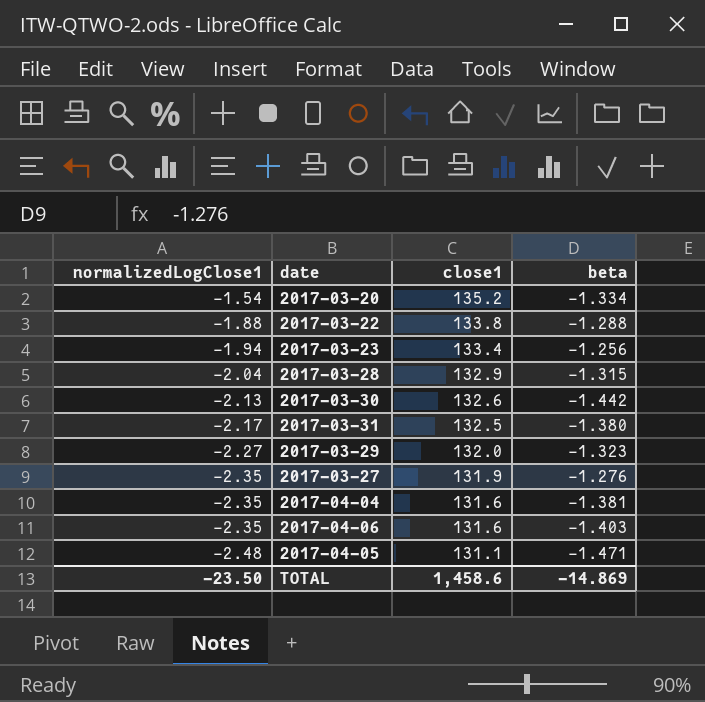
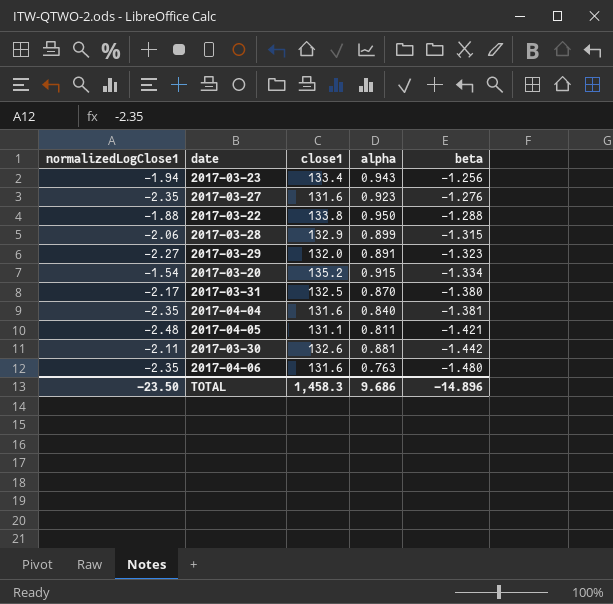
row order: normalizedLogClose1 descending -> beta descending
column alpha | position: none -> 4
2017-03-27 | close1: 131.9 -> 131.6
2017-03-28 | normalizedLogClose1: -2.04 -> -2.06
2017-04-05 | beta: -1.471 -> -1.421
2017-03-30 | normalizedLogClose1: -2.13 -> -2.11
2017-04-06 | beta: -1.403 -> -1.480
TOTAL | close1: 1,458.6 -> 1,458.3
TOTAL | beta: -14.869 -> -14.896

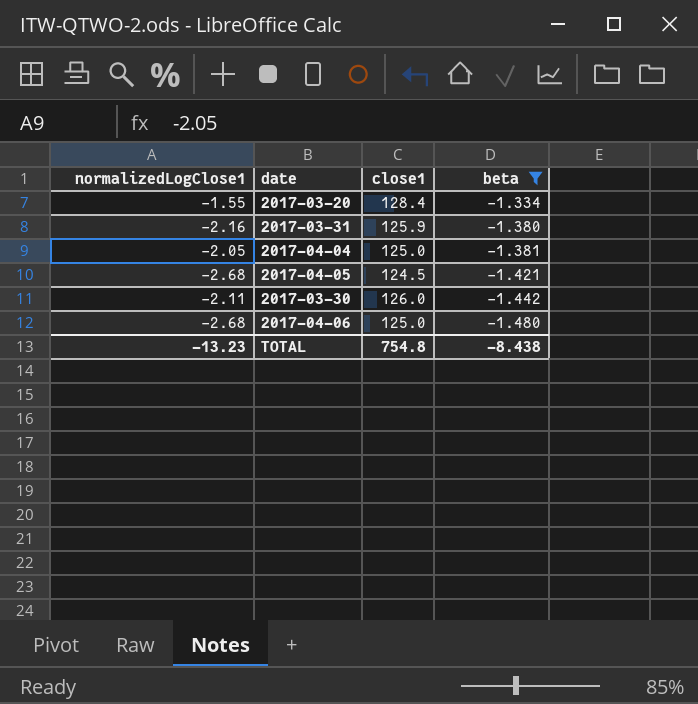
filter: none -> beta <= -1.334
column alpha | position: 4 -> none
2017-03-20 | normalizedLogClose1: -1.54 -> -1.55
2017-03-20 | close1: 135.2 -> 128.4
2017-03-31 | normalizedLogClose1: -2.17 -> -2.16
2017-03-31 | close1: 132.5 -> 125.9
2017-04-04 | normalizedLogClose1: -2.35 -> -2.05
2017-04-04 | close1: 131.6 -> 125.0
2017-04-05 | normalizedLogClose1: -2.48 -> -2.68
2017-04-05 | close1: 131.1 -> 124.5
2017-03-30 | close1: 132.6 -> 126.0
2017-04-06 | normalizedLogClose1: -2.35 -> -2.68
2017-04-06 | close1: 131.6 -> 125.0
TOTAL | normalizedLogClose1: -23.50 -> -13.23
TOTAL | close1: 1,458.3 -> 754.8
TOTAL | beta: -14.896 -> -8.438

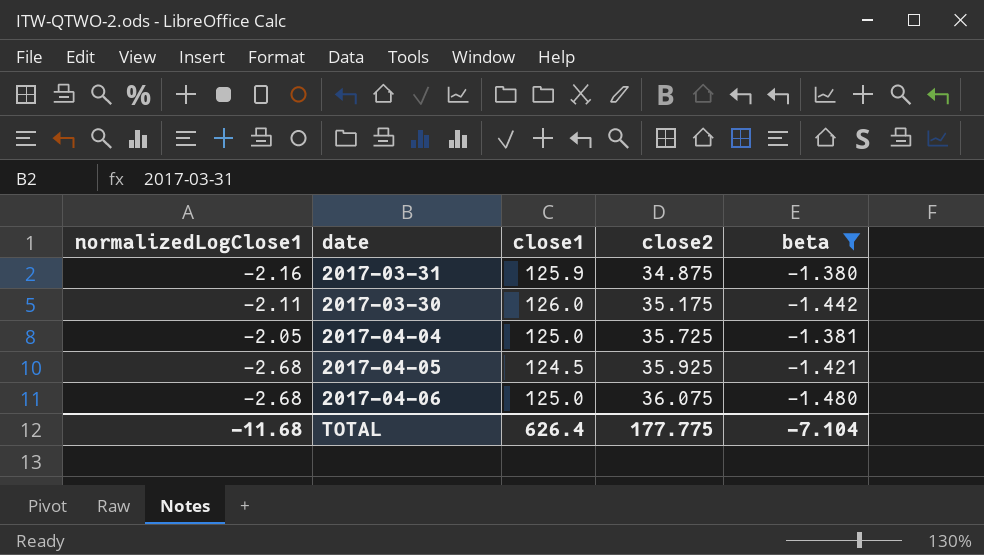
row order: beta descending -> close2 ascending
column close2 | position: none -> 4
row 2017-03-20: -1.55 | 128.4 | -1.334 -> none
TOTAL | normalizedLogClose1: -13.23 -> -11.68
TOTAL | close1: 754.8 -> 626.4
TOTAL | beta: -8.438 -> -7.104

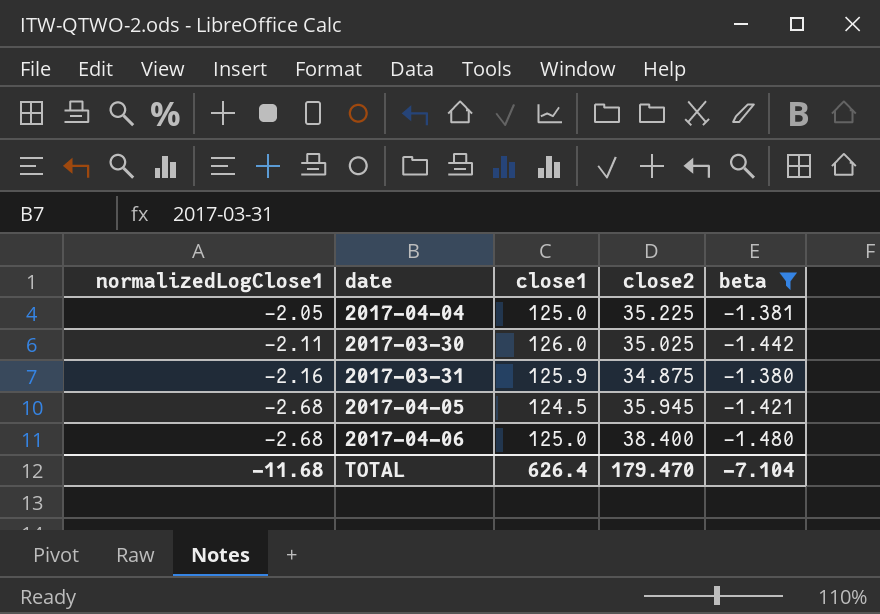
row order: close2 ascending -> normalizedLogClose1 descending
2017-04-04 | close2: 35.725 -> 35.225
2017-03-30 | close2: 35.175 -> 35.025
2017-04-05 | close2: 35.925 -> 35.945
2017-04-06 | close2: 36.075 -> 38.400
TOTAL | close2: 177.775 -> 179.470

